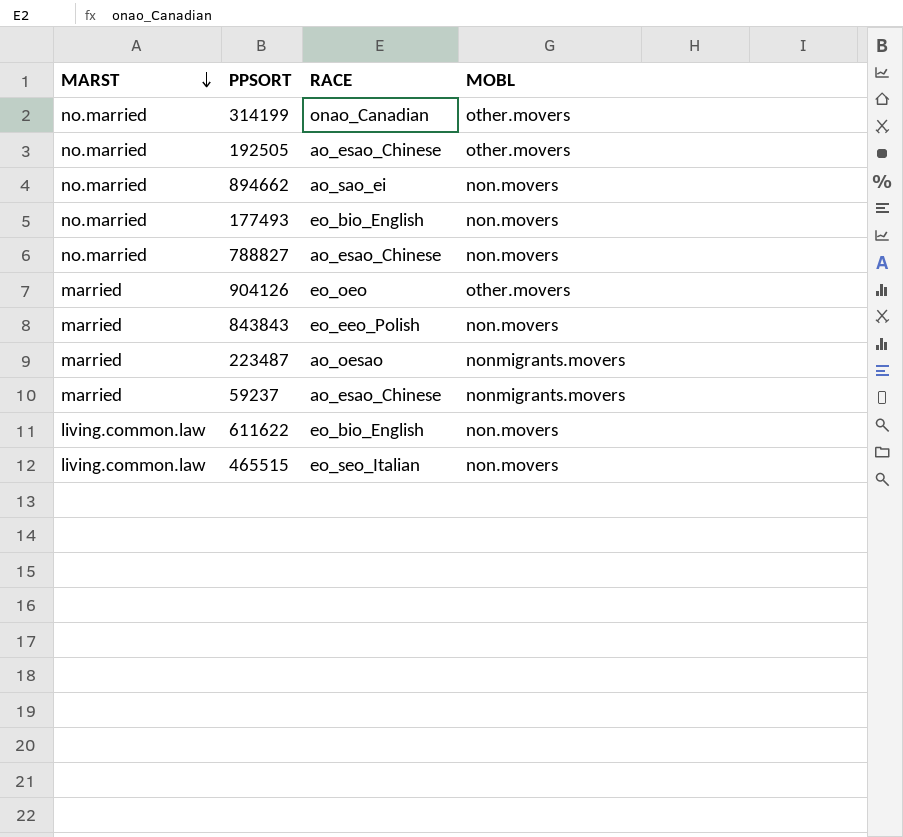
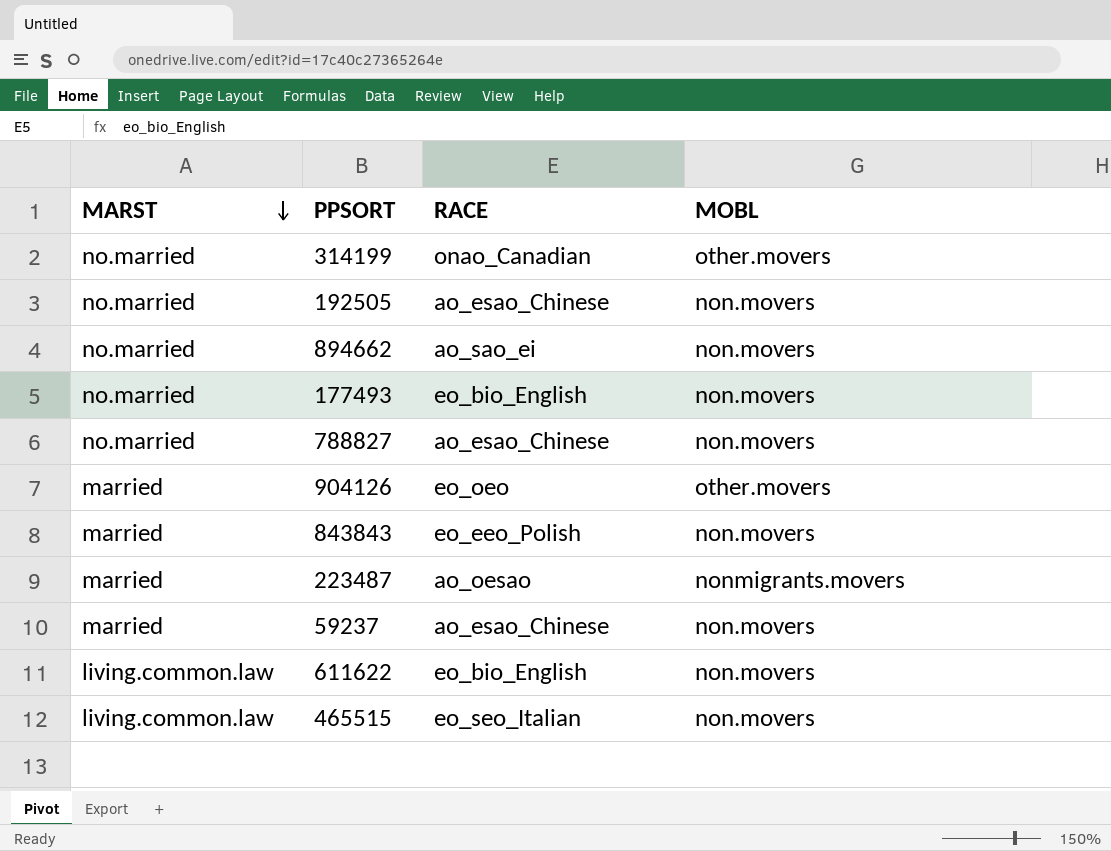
192505 | MOBL: other.movers -> non.movers
59237 | MOBL: nonmigrants.movers -> non.movers

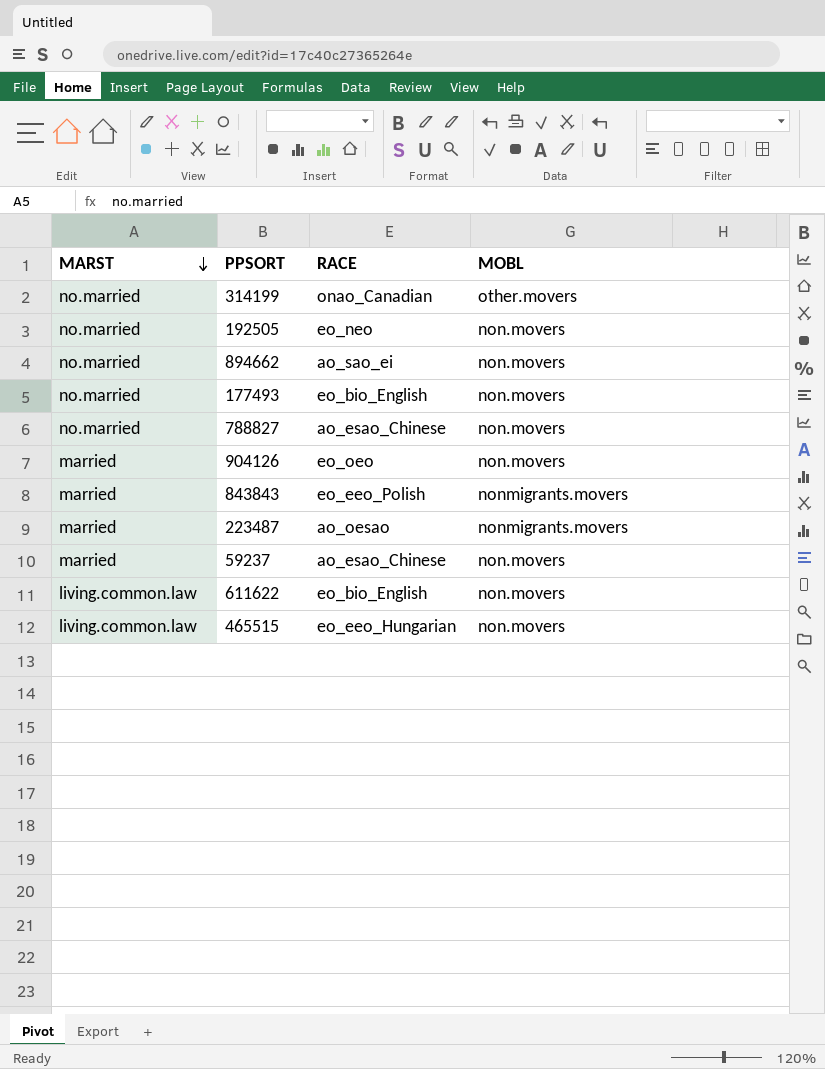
192505 | RACE: ao_esao_Chinese -> eo_neo
904126 | MOBL: other.movers -> non.movers
843843 | MOBL: non.movers -> nonmigrants.movers
465515 | RACE: eo_seo_Italian -> eo_eeo_Hungarian

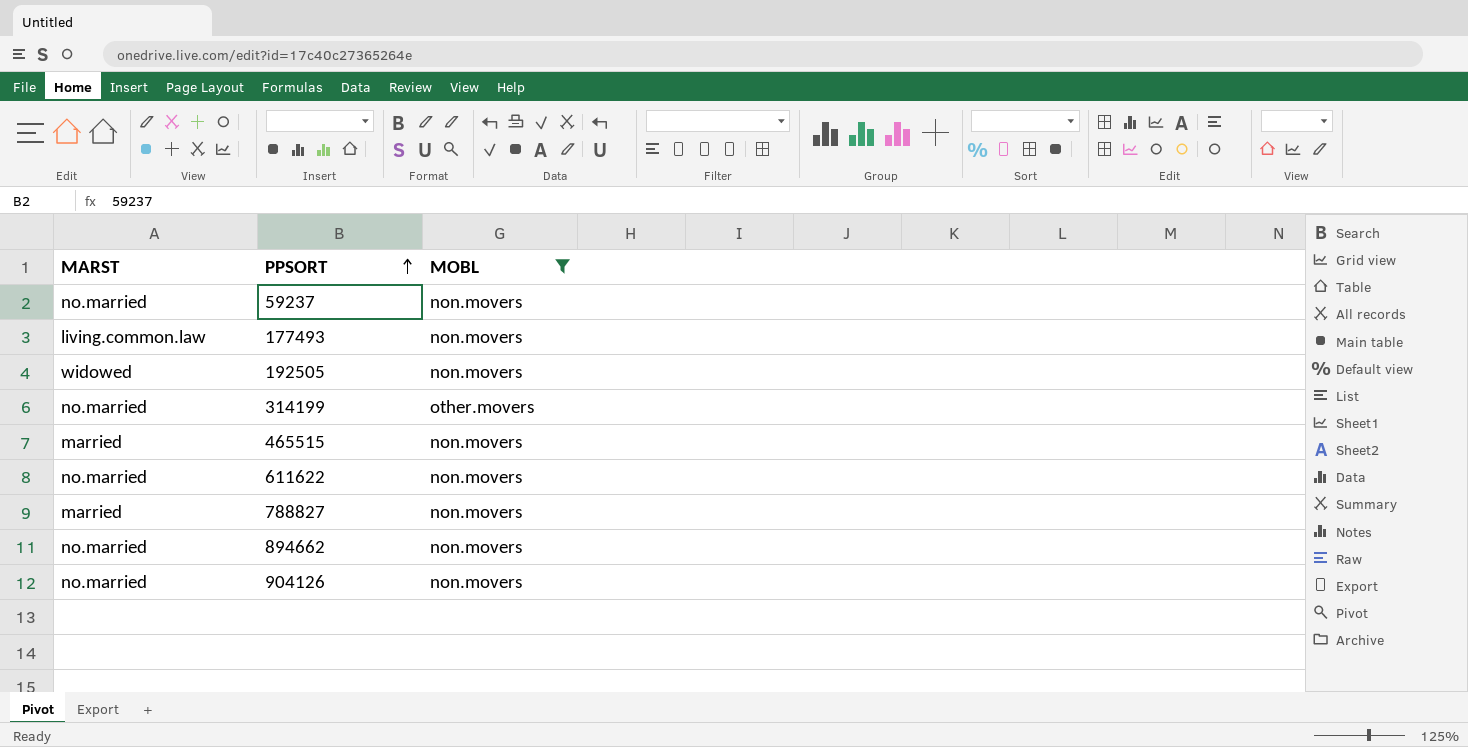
filter: none -> MOBL != nonmigrants.movers
row order: MARST descending -> PPSORT ascending
column RACE | position: 3 -> none
59237 | MARST: married -> no.married
177493 | MARST: no.married -> living.common.law
192505 | MARST: no.married -> widowed
465515 | MARST: living.common.law -> married
611622 | MARST: living.common.law -> no.married
788827 | MARST: no.married -> married
904126 | MARST: married -> no.married

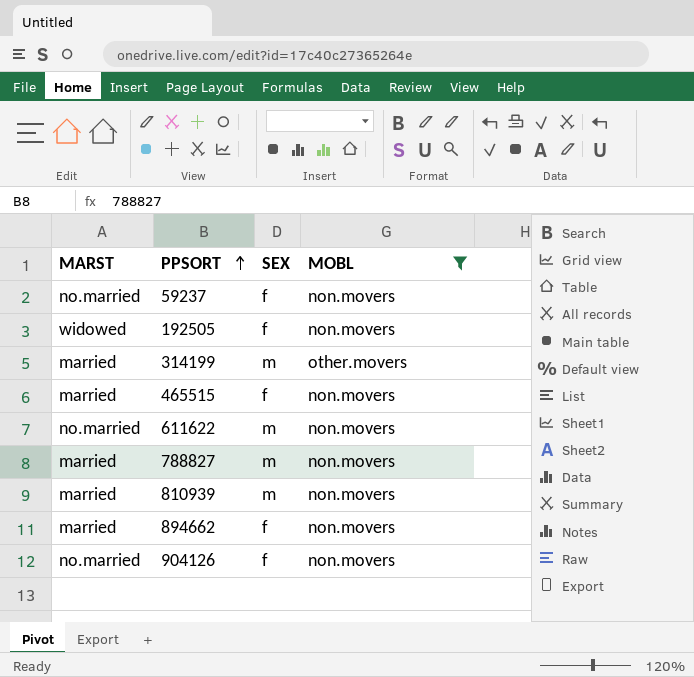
column SEX | position: none -> 3
row 177493: living.common.law | non.movers -> none
314199 | MARST: no.married -> married
row 810939: none -> married | m | non.movers
894662 | MARST: no.married -> married

